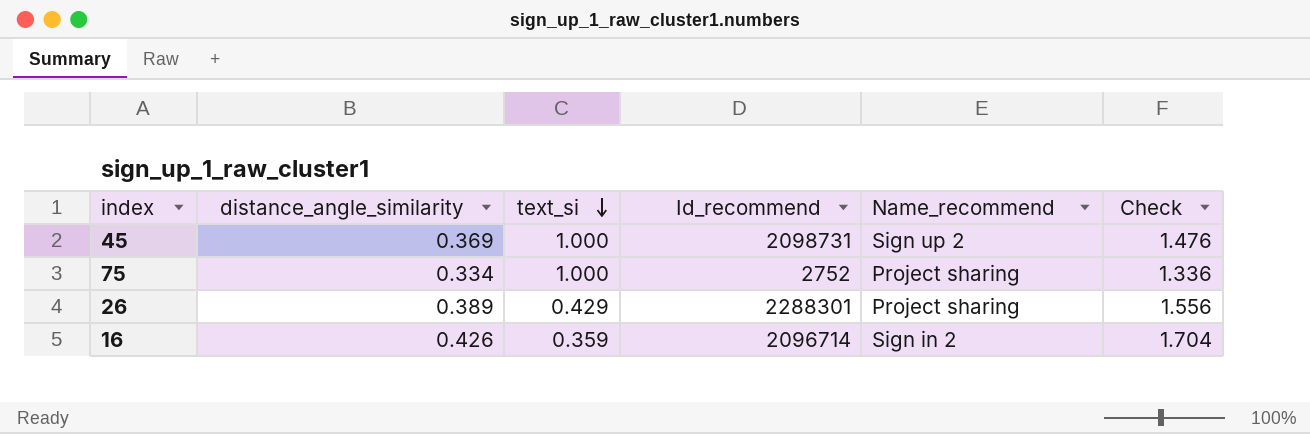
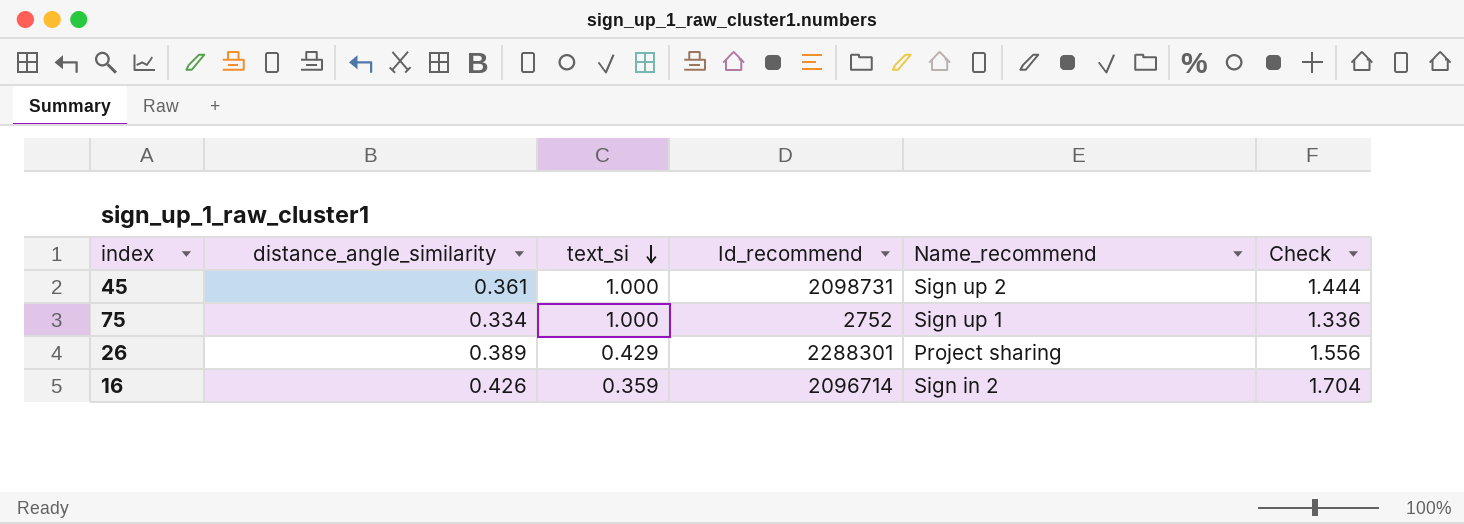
45 | distance_angle_similarity: 0.369 -> 0.361
45 | Check: 1.476 -> 1.444
75 | Name_recommend: Project sharing -> Sign up 1

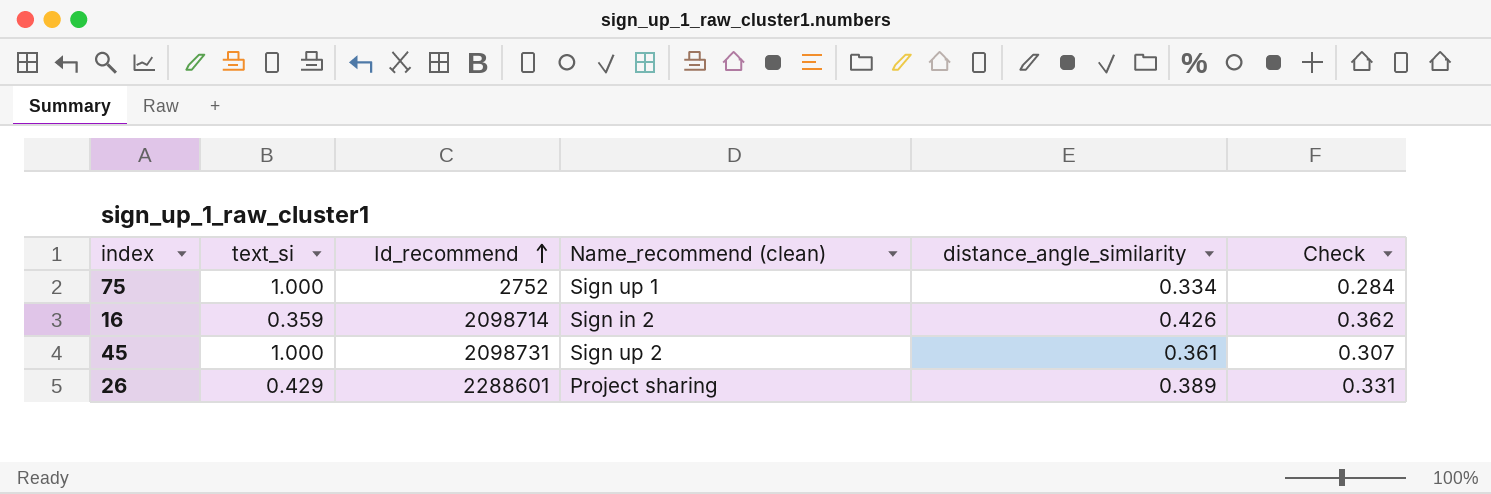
row order: text_si descending -> Id_recommend ascending
column name: Name_recommend -> Name_recommend (clean)
column distance_angle_similarity | position: 2 -> 5
column Check | formula: [distance_angle_similarity] * 4 -> [distance_angle_similarity] * 0.85
16 | Id_recommend: 2096714 -> 2098714
26 | Id_recommend: 2288301 -> 2288601

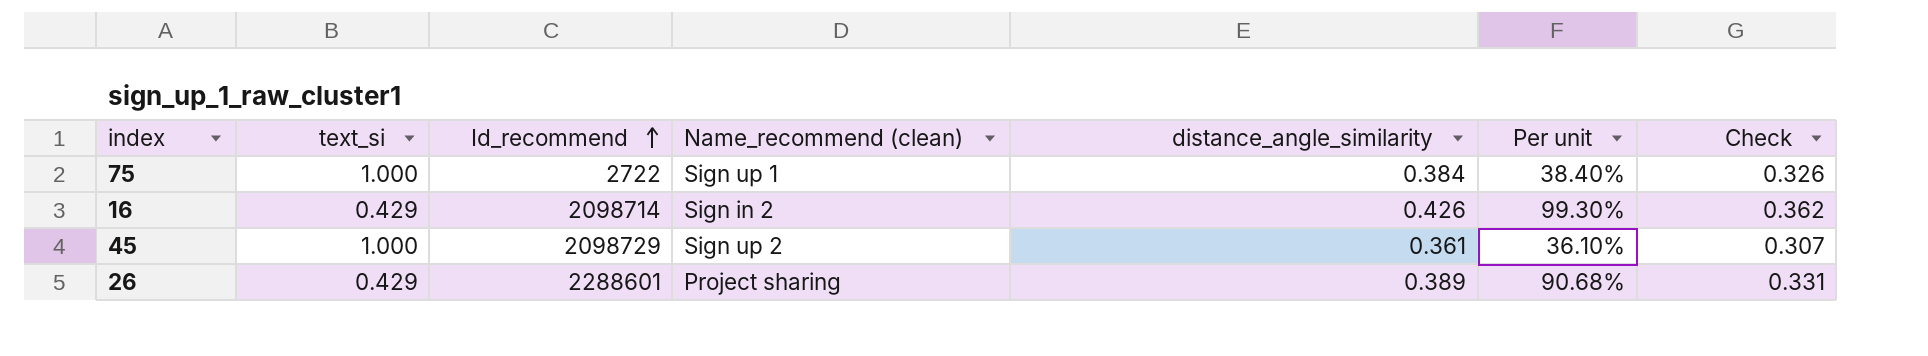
column Per unit | formula: none -> [distance_angle_similarity] / [text_si]
75 | Id_recommend: 2752 -> 2722
75 | distance_angle_similarity: 0.334 -> 0.384
75 | Check: 0.284 -> 0.326
16 | text_si: 0.359 -> 0.429
45 | Id_recommend: 2098731 -> 2098729

